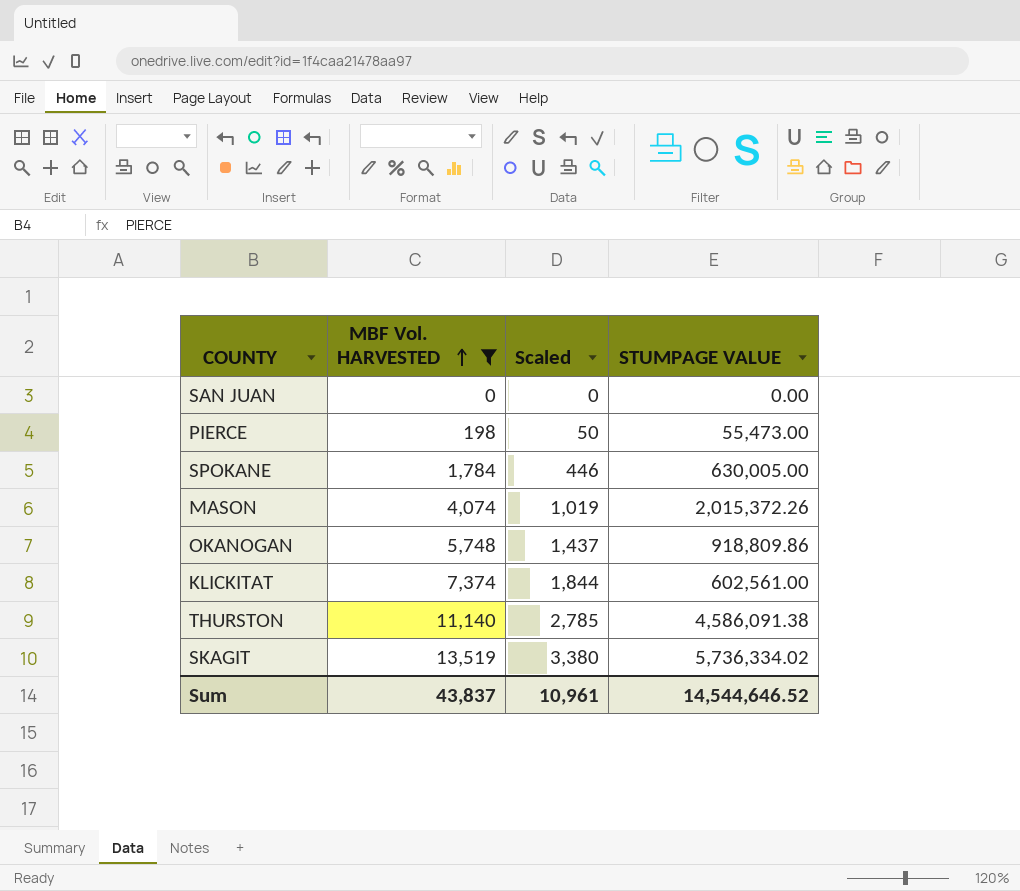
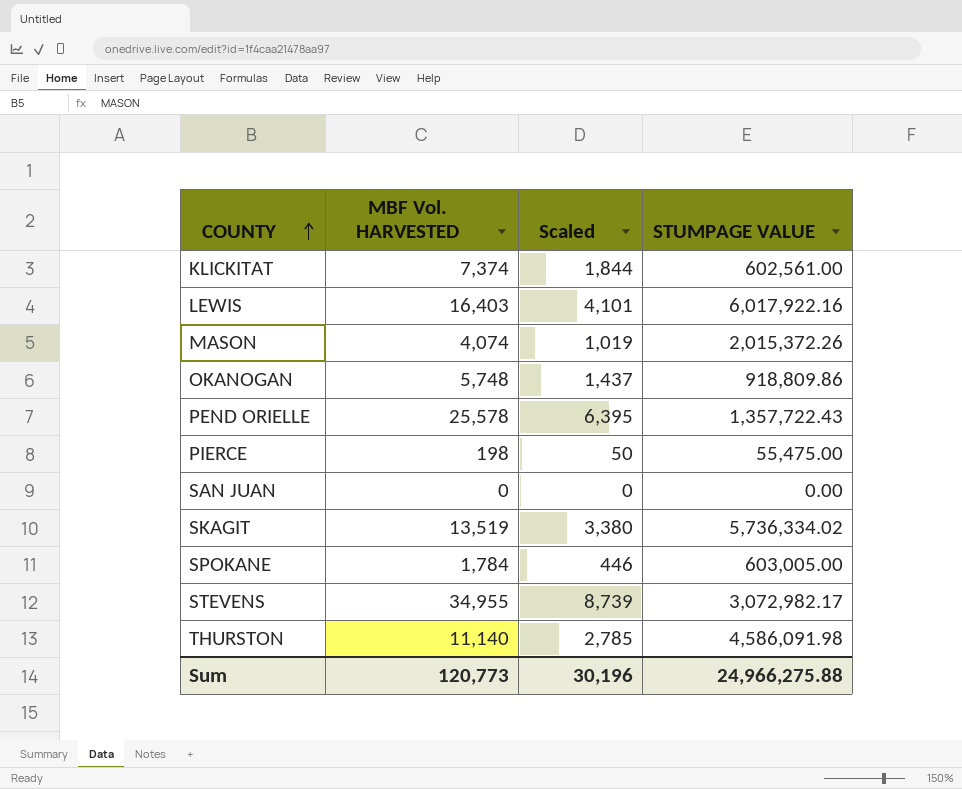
filter: MBF Vol. HARVESTED <= 13,519 -> none
row order: MBF Vol. HARVESTED ascending -> COUNTY ascending
PIERCE | STUMPAGE VALUE: 55,473.00 -> 55,475.00
SPOKANE | STUMPAGE VALUE: 630,005.00 -> 603,005.00
THURSTON | STUMPAGE VALUE: 4,586,091.38 -> 4,586,091.98
Sum | MBF Vol. HARVESTED: 43,837 -> 120,773
Sum | Scaled: 10,961 -> 30,196
Sum | STUMPAGE VALUE: 14,544,646.52 -> 24,966,275.88

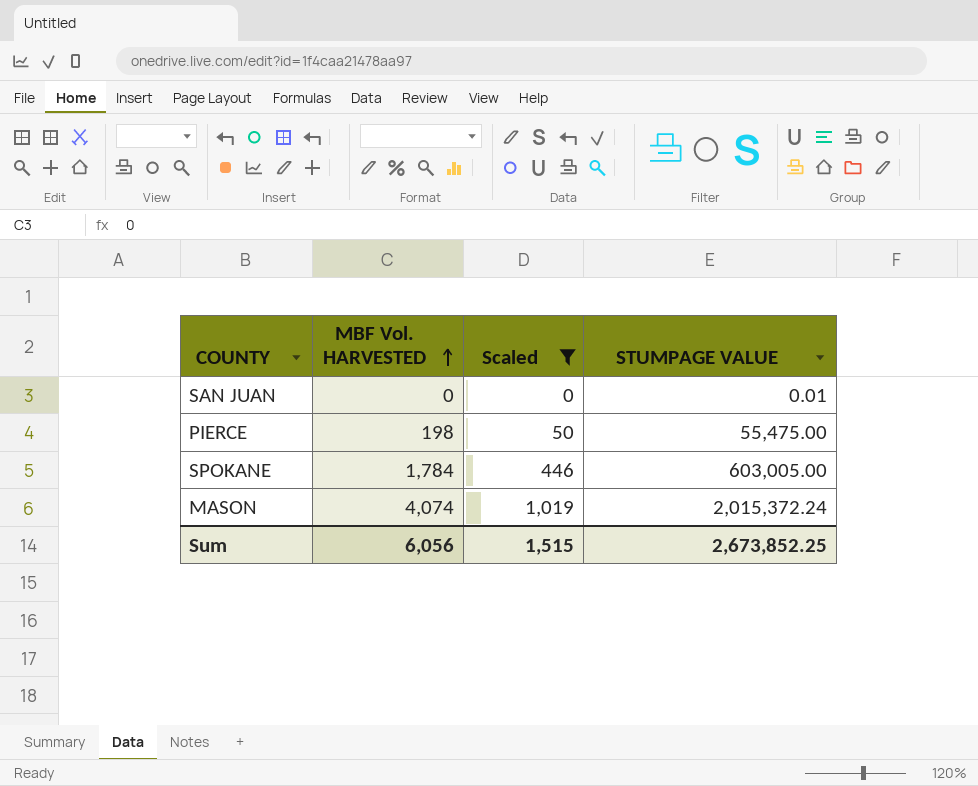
filter: none -> Scaled <= 1,019
row order: COUNTY ascending -> MBF Vol. HARVESTED ascending
SAN JUAN | STUMPAGE VALUE: 0.00 -> 0.01
MASON | STUMPAGE VALUE: 2,015,372.26 -> 2,015,372.24
Sum | MBF Vol. HARVESTED: 120,773 -> 6,056
Sum | Scaled: 30,196 -> 1,515
Sum | STUMPAGE VALUE: 24,966,275.88 -> 2,673,852.25

